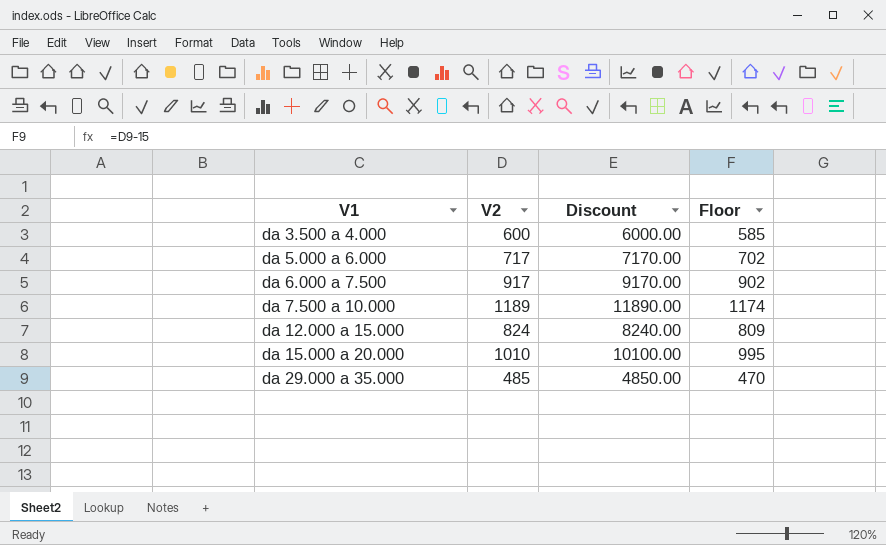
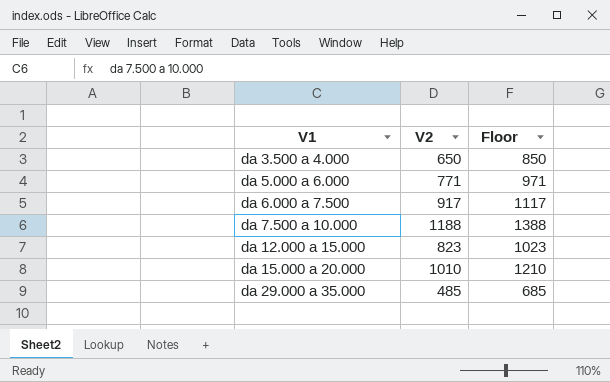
column Discount | formula: [V2] * 10 -> none
column Floor | formula: [V2] - 15 -> [V2] + 200
da 3.500 a 4.000 | V2: 600 -> 650
da 5.000 a 6.000 | V2: 717 -> 771
da 7.500 a 10.000 | V2: 1189 -> 1188
da 12.000 a 15.000 | V2: 824 -> 823

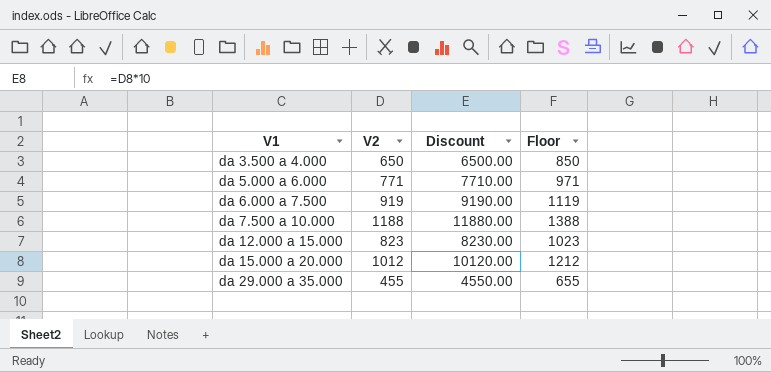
column Discount | formula: none -> [V2] * 10
da 6.000 a 7.500 | V2: 917 -> 919
da 6.000 a 7.500 | Floor: 1117 -> 1119
da 15.000 a 20.000 | V2: 1010 -> 1012
da 15.000 a 20.000 | Floor: 1210 -> 1212
da 29.000 a 35.000 | V2: 485 -> 455
da 29.000 a 35.000 | Floor: 685 -> 655

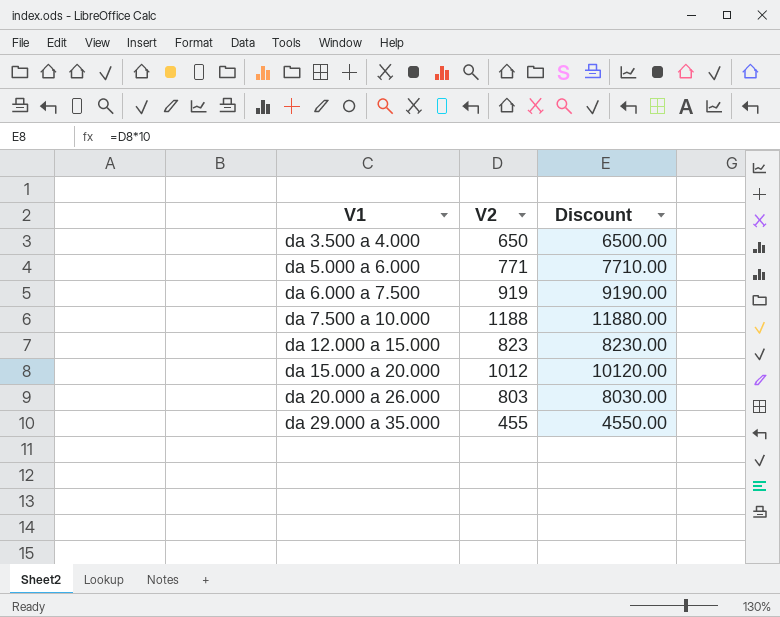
column Floor | formula: [V2] + 200 -> none
row da 20.000 a 26.000: none -> 803 | 8030.00

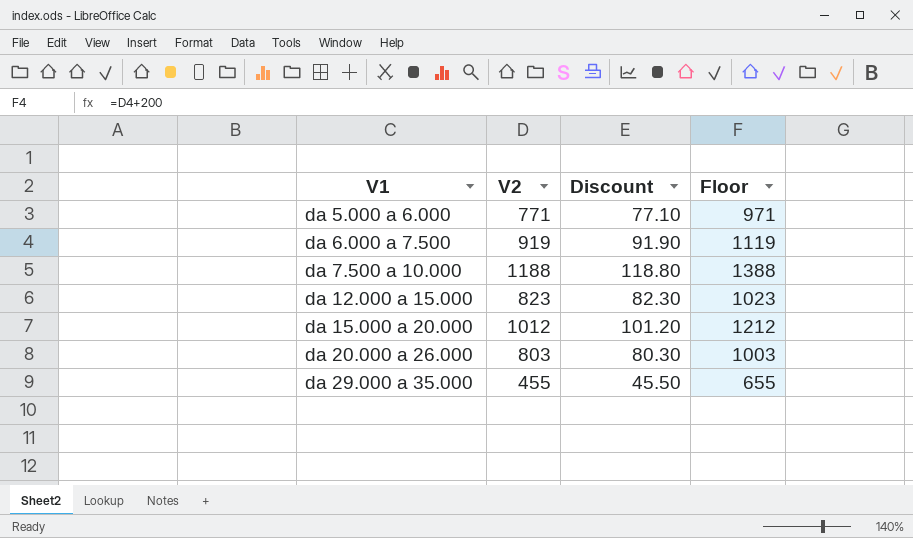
column Discount | formula: [V2] * 10 -> [V2] * 0.1
column Floor | formula: none -> [V2] + 200
row da 3.500 a 4.000: 650 | 6500.00 -> none

